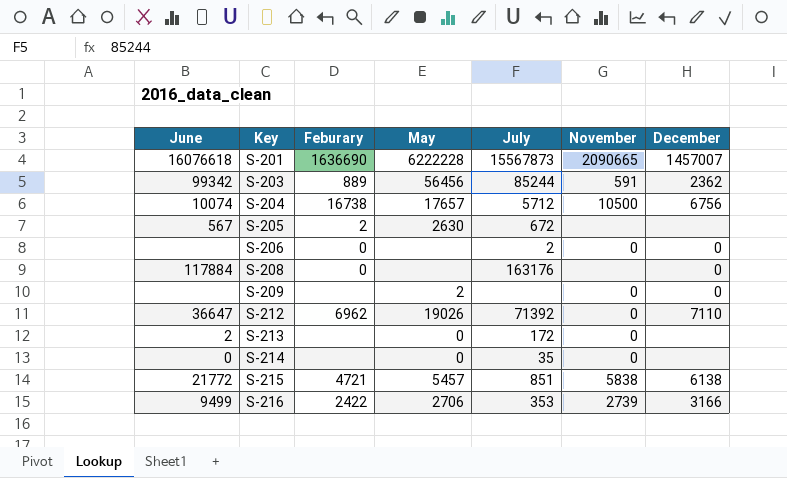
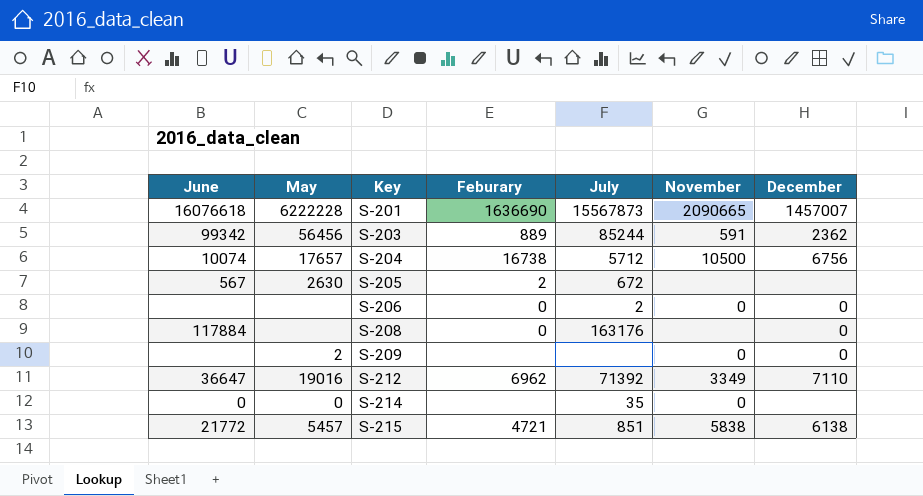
column May | position: 4 -> 2
row S-213: 2 | none | 0 | 172 | 0 | none -> none
row S-216: 9499 | 2422 | 2706 | 353 | 2739 | 3166 -> none
S-212 | May: 19026 -> 19016
S-212 | November: 0 -> 3349

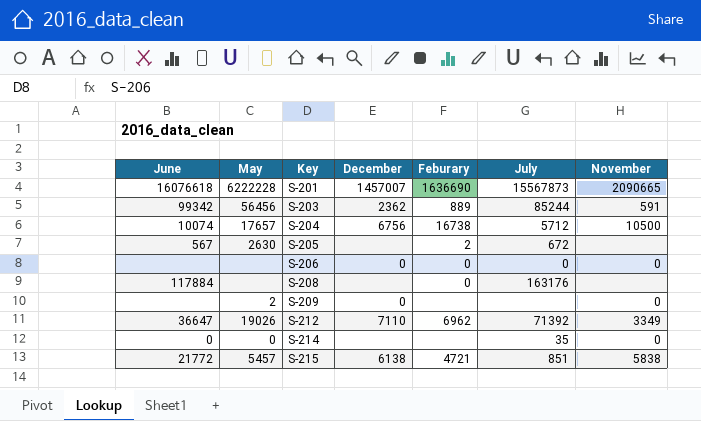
column December | position: 7 -> 4
S-206 | July: 2 -> 0
S-208 | December: 0 -> none
S-212 | May: 19016 -> 19026

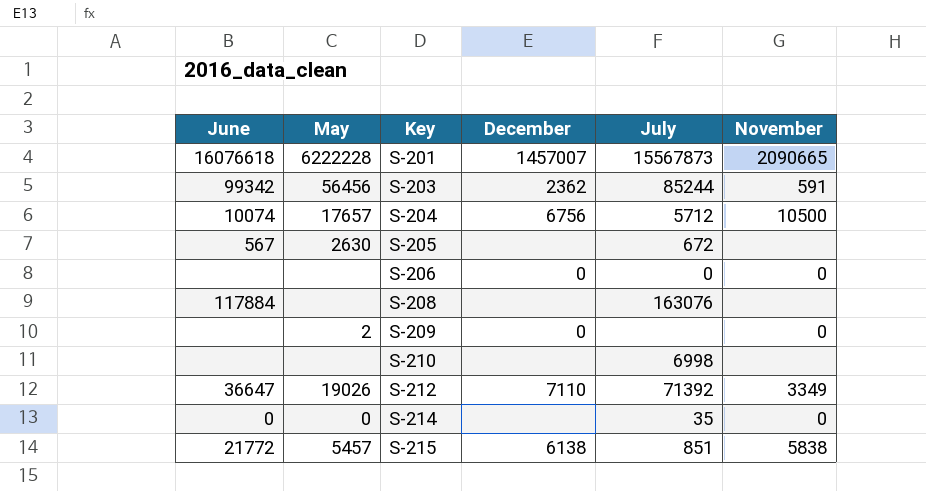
column Feburary | position: 5 -> none
S-208 | July: 163176 -> 163076
row S-210: none -> none | none | none | 6998 | none

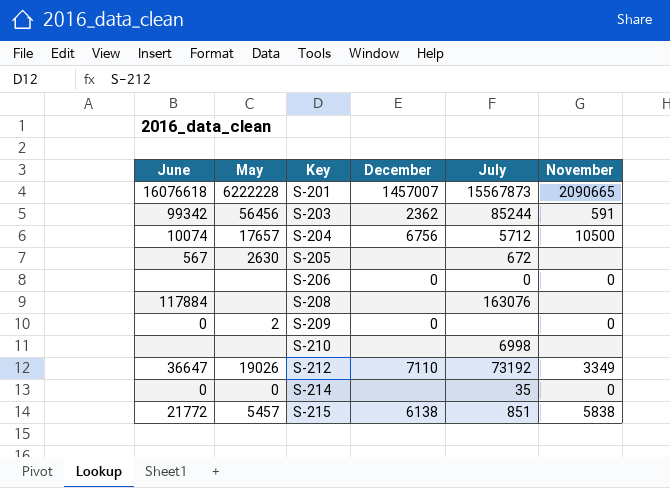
S-209 | June: none -> 0
S-212 | July: 71392 -> 73192

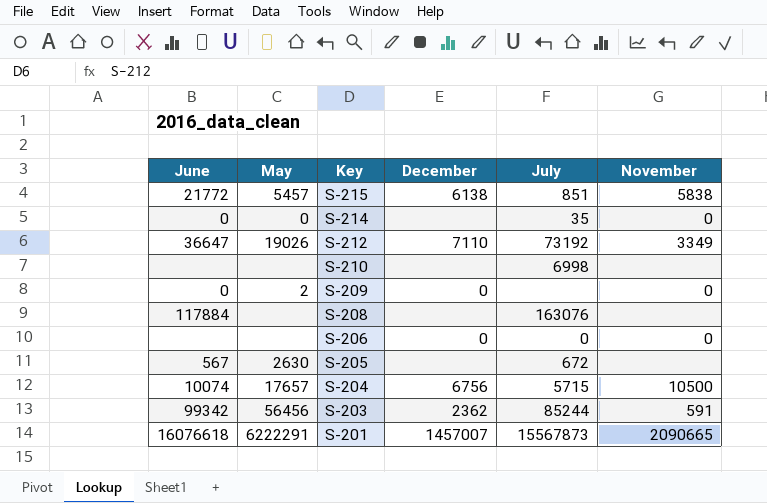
row order: Key ascending -> Key descending
S-204 | July: 5712 -> 5715
S-201 | May: 6222228 -> 6222291

